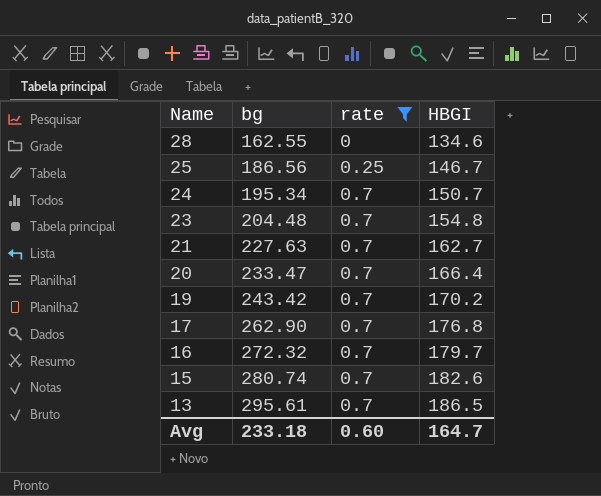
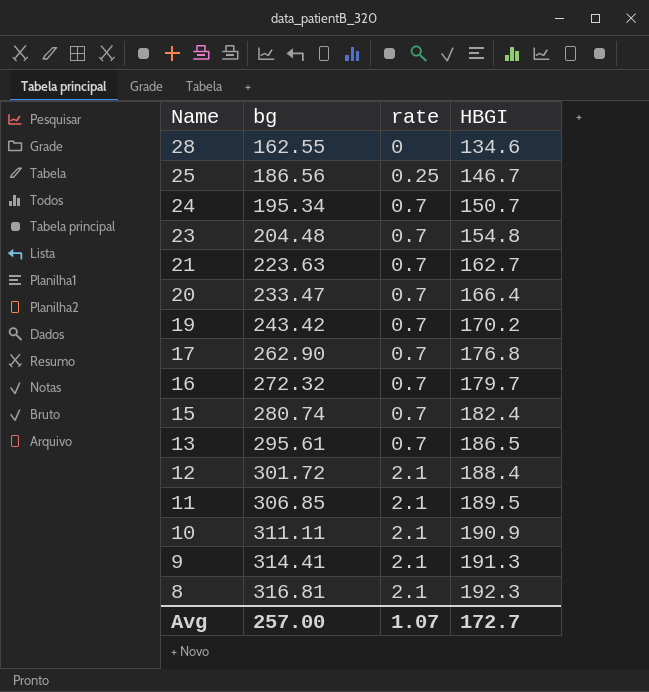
filter: rate != 2.1 -> none
21 | bg: 227.63 -> 223.63
15 | HBGI: 182.6 -> 182.4
Avg | bg: 233.18 -> 257.00
Avg | rate: 0.60 -> 1.07
Avg | HBGI: 164.7 -> 172.7

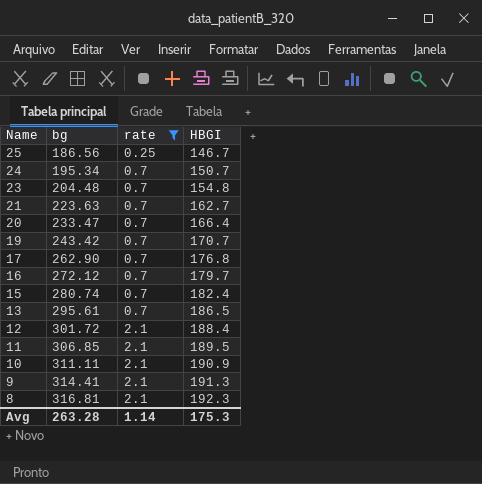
filter: none -> rate != 0
19 | HBGI: 170.2 -> 170.7
16 | bg: 272.32 -> 272.12
Avg | bg: 257.00 -> 263.28
Avg | rate: 1.07 -> 1.14
Avg | HBGI: 172.7 -> 175.3

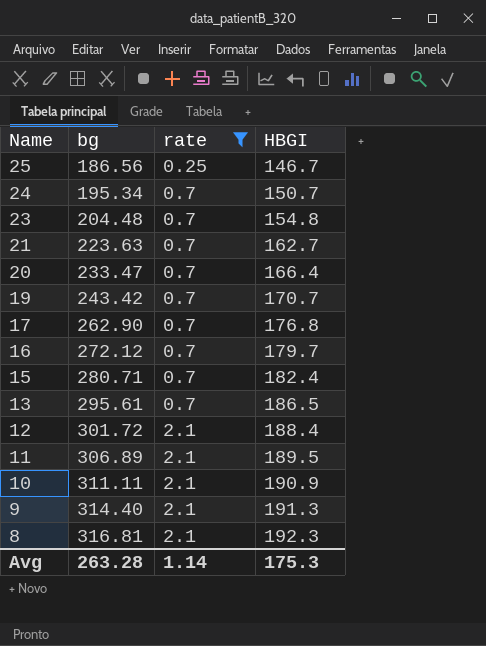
15 | bg: 280.74 -> 280.71
11 | bg: 306.85 -> 306.89
9 | bg: 314.41 -> 314.40

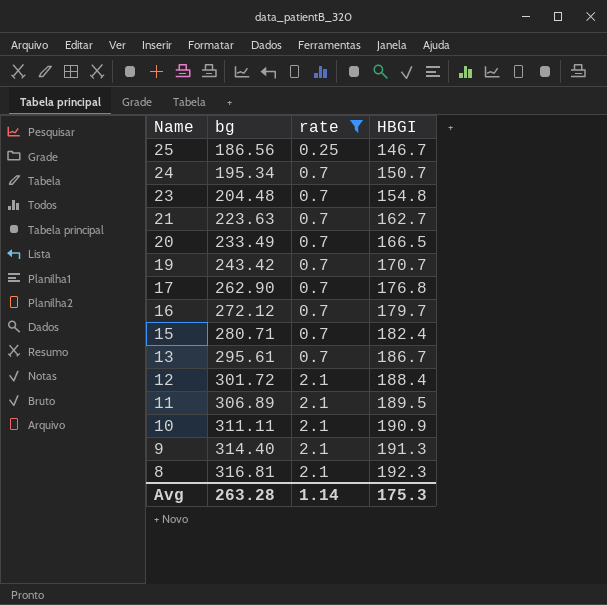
20 | bg: 233.47 -> 233.49
20 | HBGI: 166.4 -> 166.5
13 | HBGI: 186.5 -> 186.7

